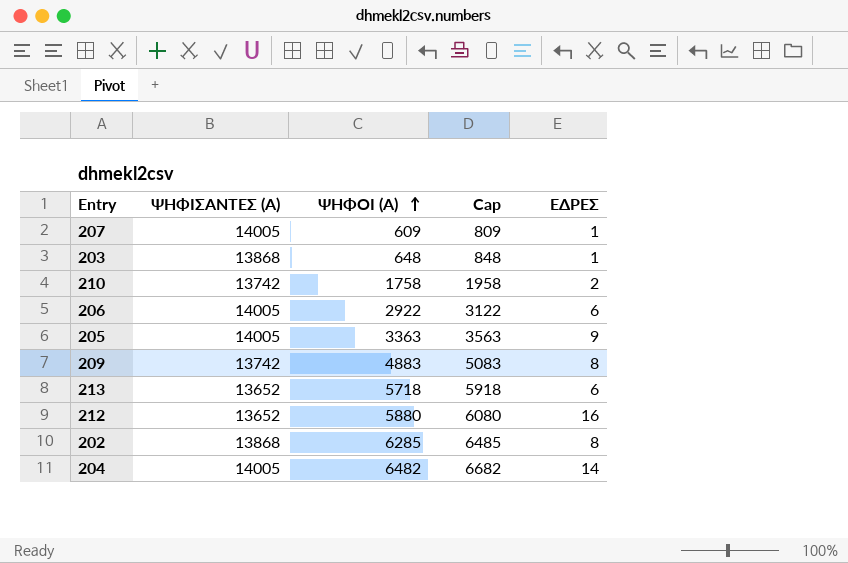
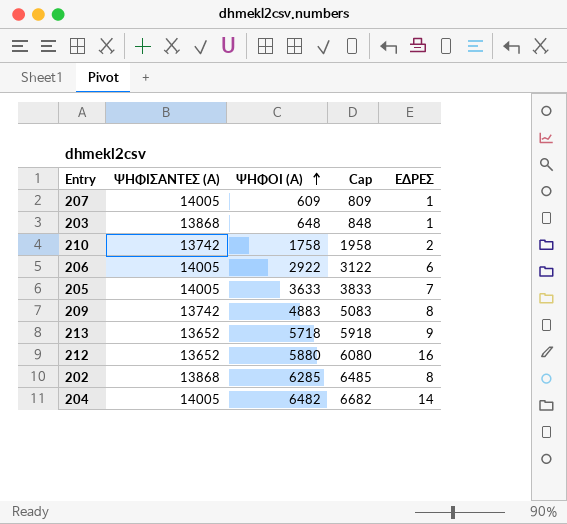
205 | ΨΗΦΟΙ (Α): 3363 -> 3633
205 | Cap: 3563 -> 3833
205 | ΕΔΡΕΣ: 9 -> 7
213 | ΕΔΡΕΣ: 6 -> 9

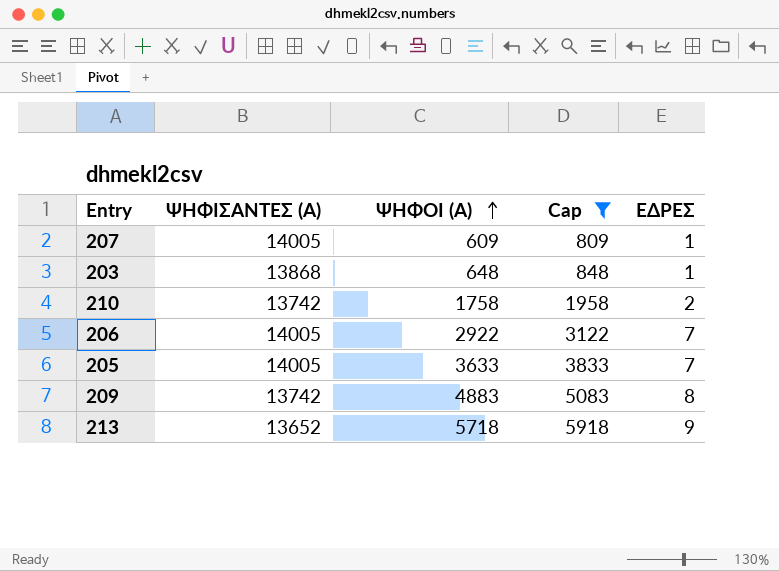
filter: none -> Cap <= 5918
206 | ΕΔΡΕΣ: 6 -> 7

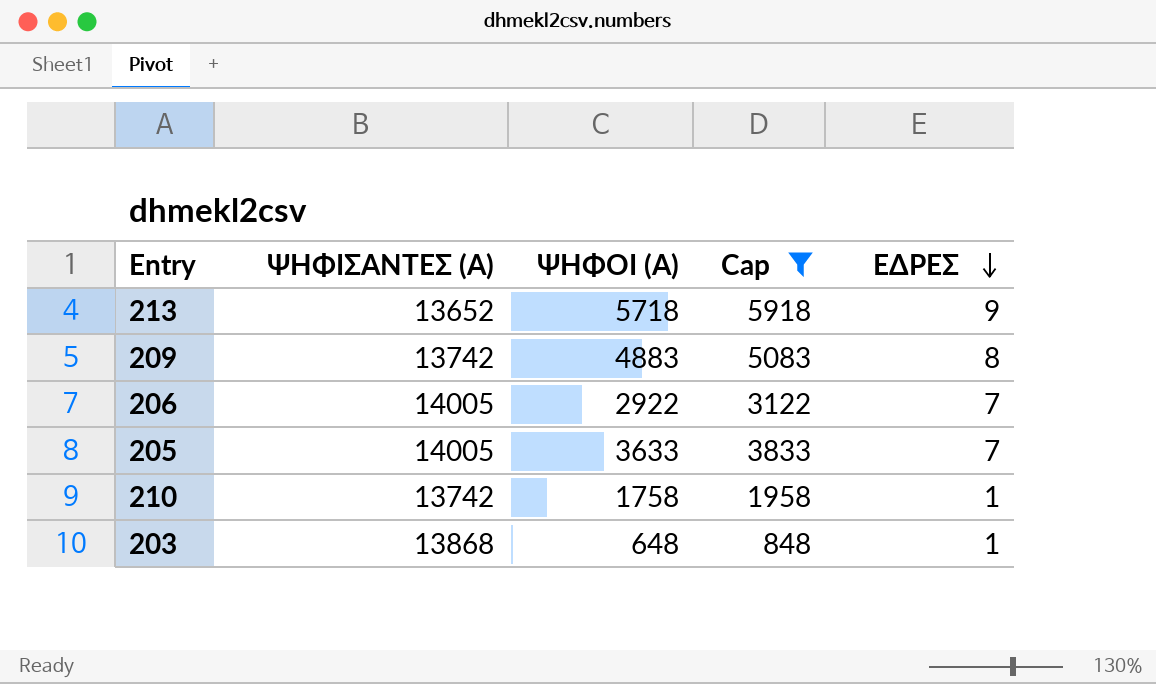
row order: ΨΗΦΟΙ (Α) ascending -> ΕΔΡΕΣ descending
row 207: 14005 | 609 | 809 | 1 -> none
210 | ΕΔΡΕΣ: 2 -> 1

